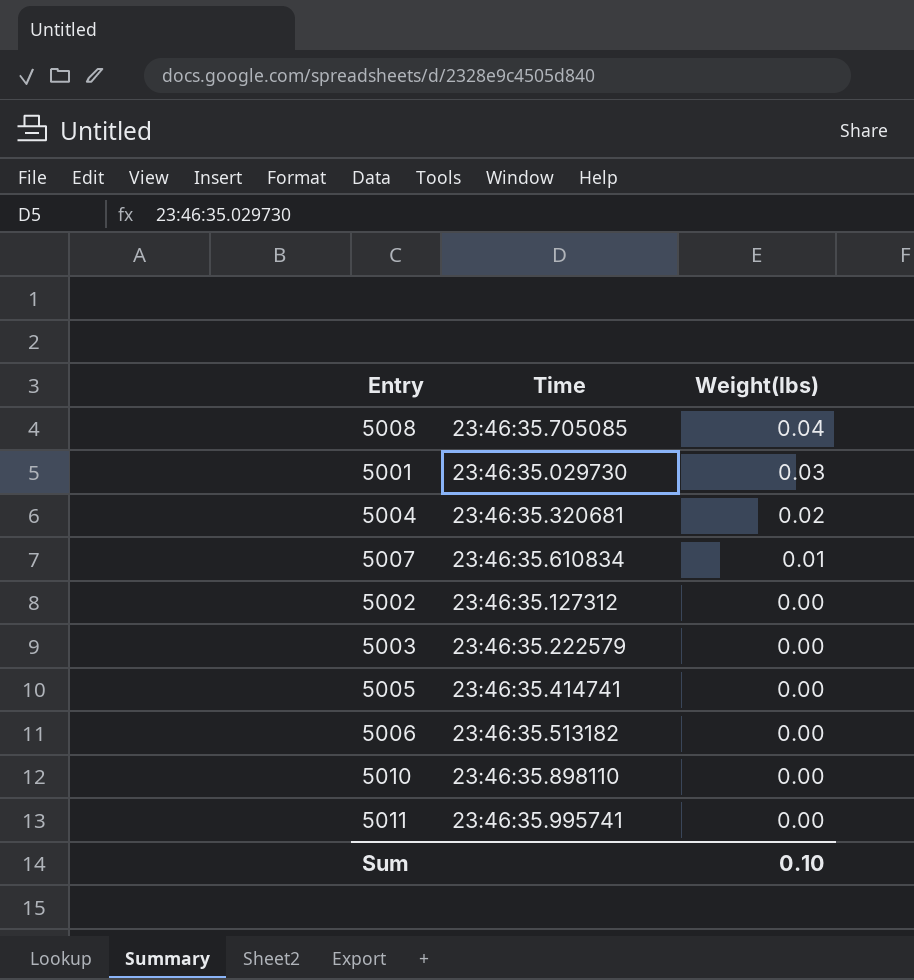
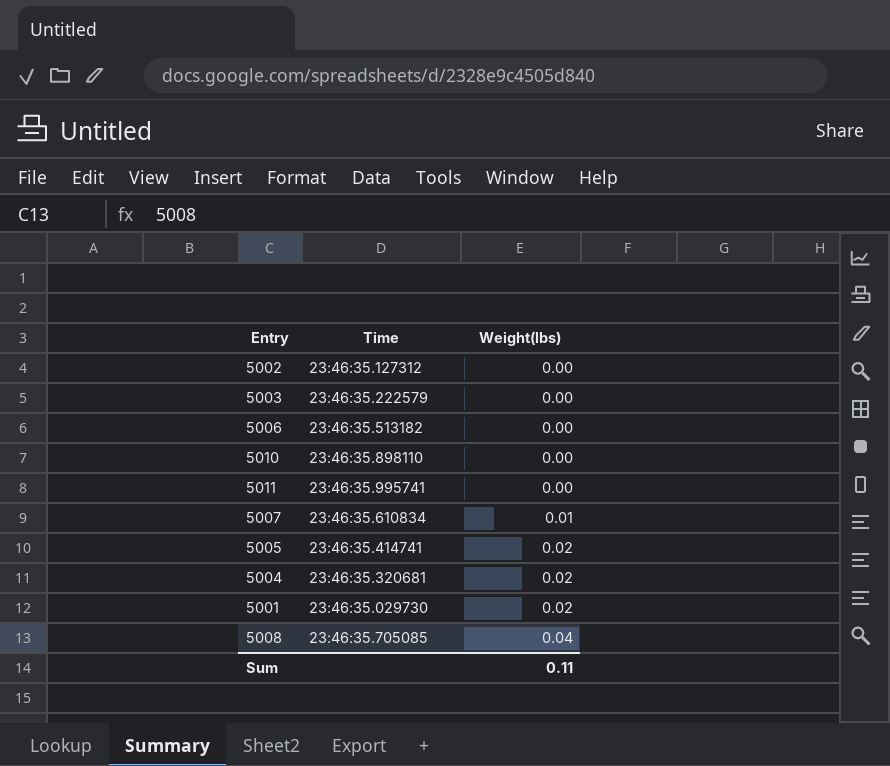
row order: Weight(lbs) descending -> Weight(lbs) ascending
5005 | Weight(lbs): 0.00 -> 0.02
5001 | Weight(lbs): 0.03 -> 0.02
Sum | Weight(lbs): 0.10 -> 0.11

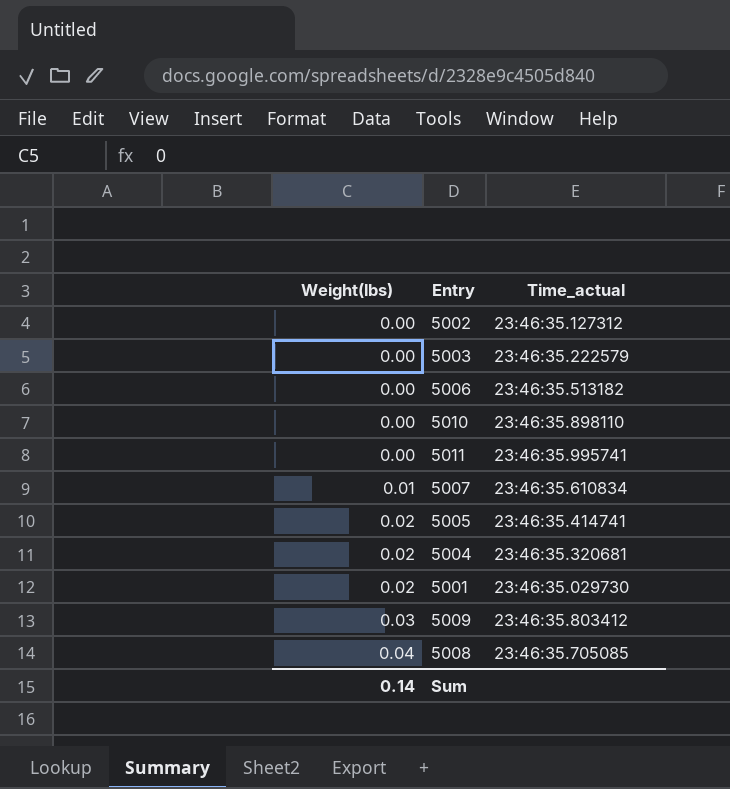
column Weight(lbs) | position: 3 -> 1
column name: Time -> Time_actual
row 5009: none -> 0.03 | 23:46:35.803412
Sum | Weight(lbs): 0.11 -> 0.14

